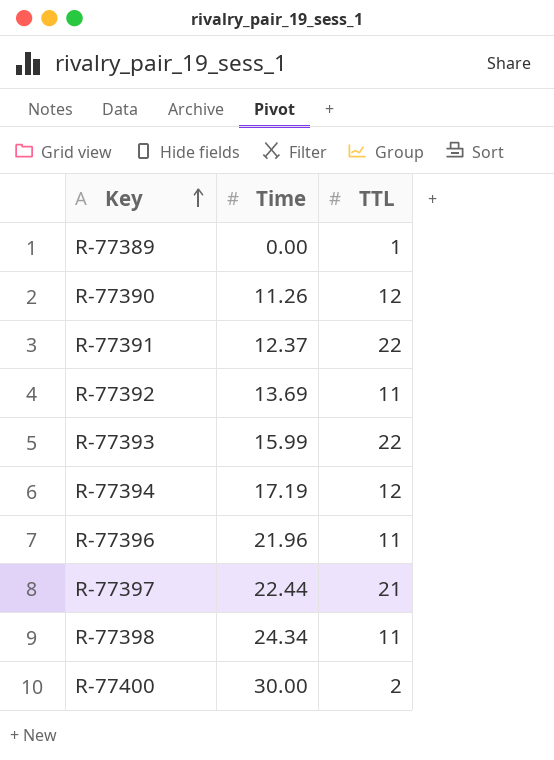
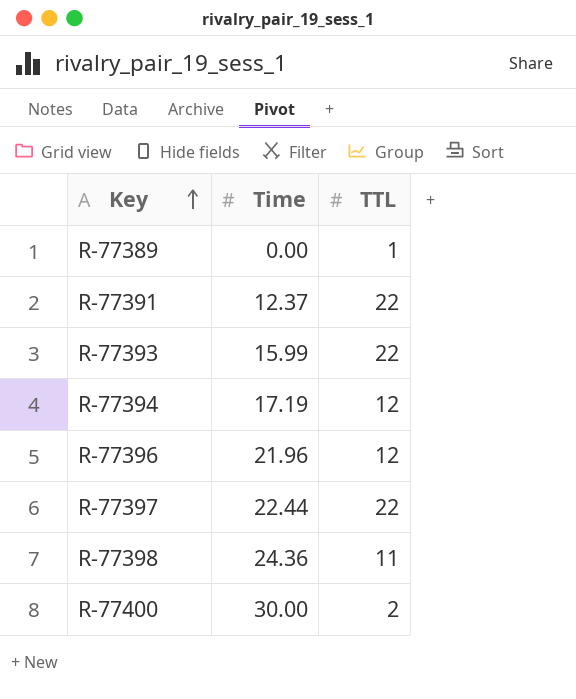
row R-77390: 11.26 | 12 -> none
row R-77392: 13.69 | 11 -> none
R-77396 | TTL: 11 -> 12
R-77397 | TTL: 21 -> 22
R-77398 | Time: 24.34 -> 24.36

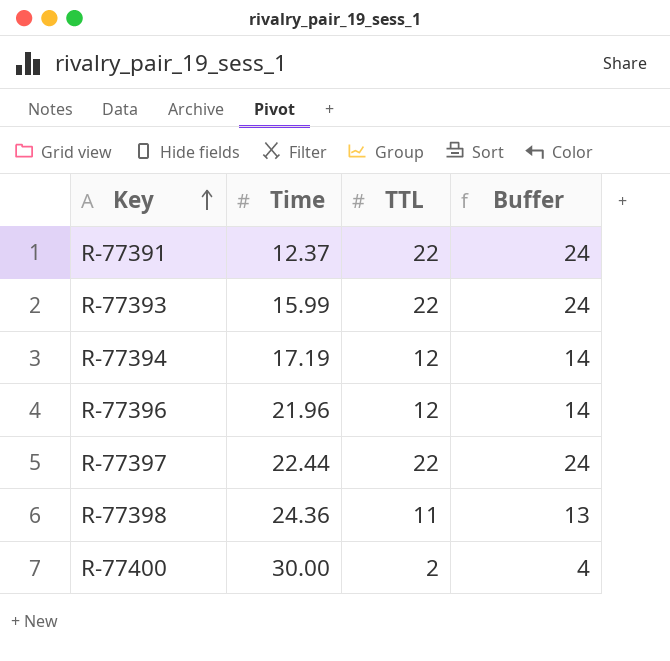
column Buffer | formula: none -> [TTL] + 2
row R-77389: 0.00 | 1 -> none

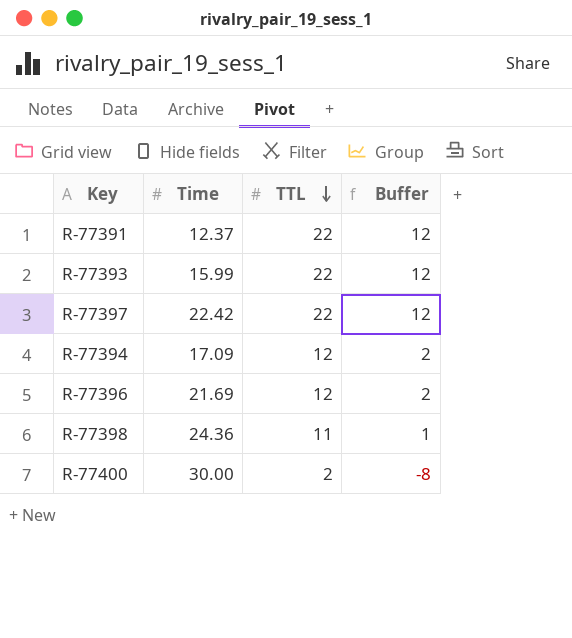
row order: Key ascending -> TTL descending
column Buffer | formula: [TTL] + 2 -> [TTL] - 10
R-77397 | Time: 22.44 -> 22.42
R-77394 | Time: 17.19 -> 17.09
R-77396 | Time: 21.96 -> 21.69

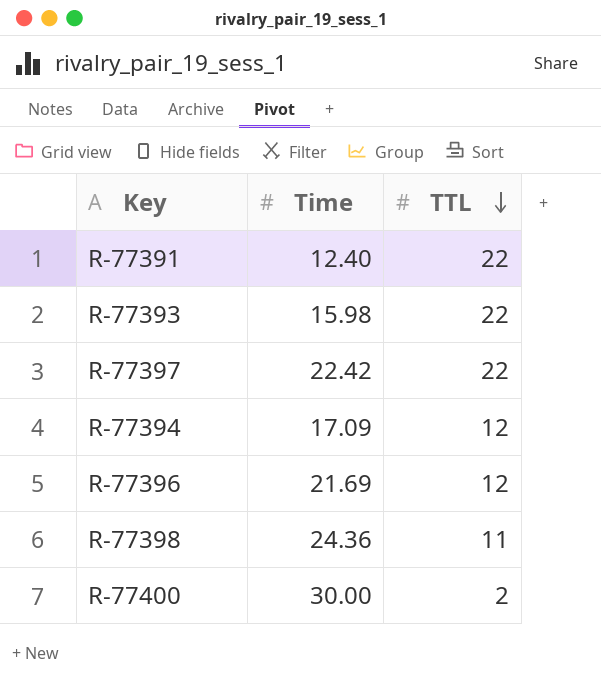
column Buffer | formula: [TTL] - 10 -> none
R-77391 | Time: 12.37 -> 12.40
R-77393 | Time: 15.99 -> 15.98

